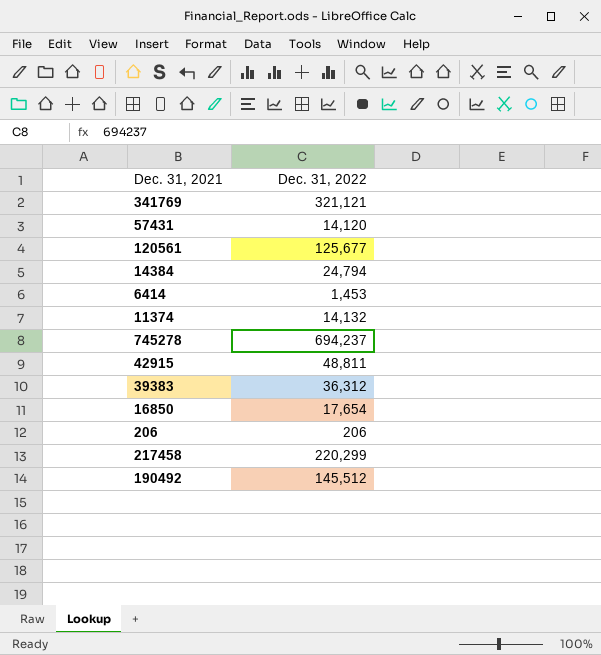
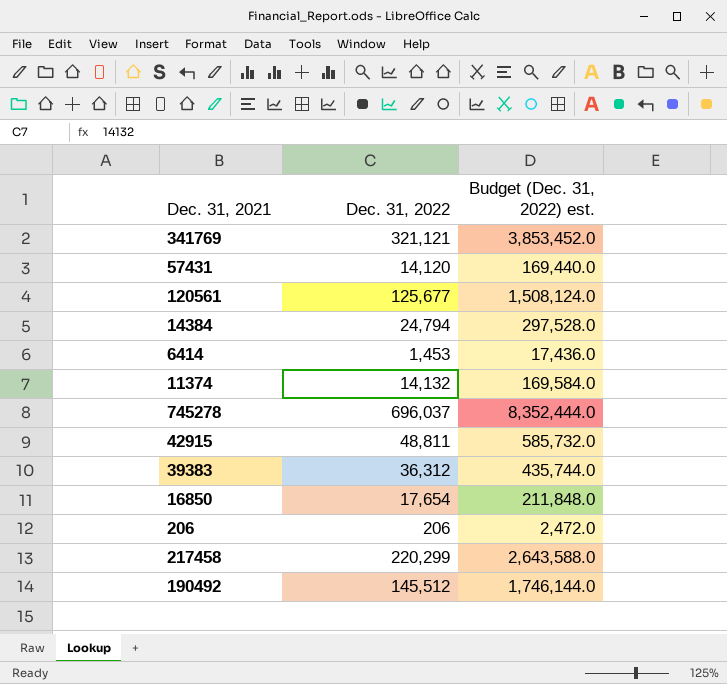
column Budget (Dec. 31, 2022) est. | formula: none -> [Dec. 31, 2022] * 12
745278 | Dec. 31, 2022: 694,237 -> 696,037

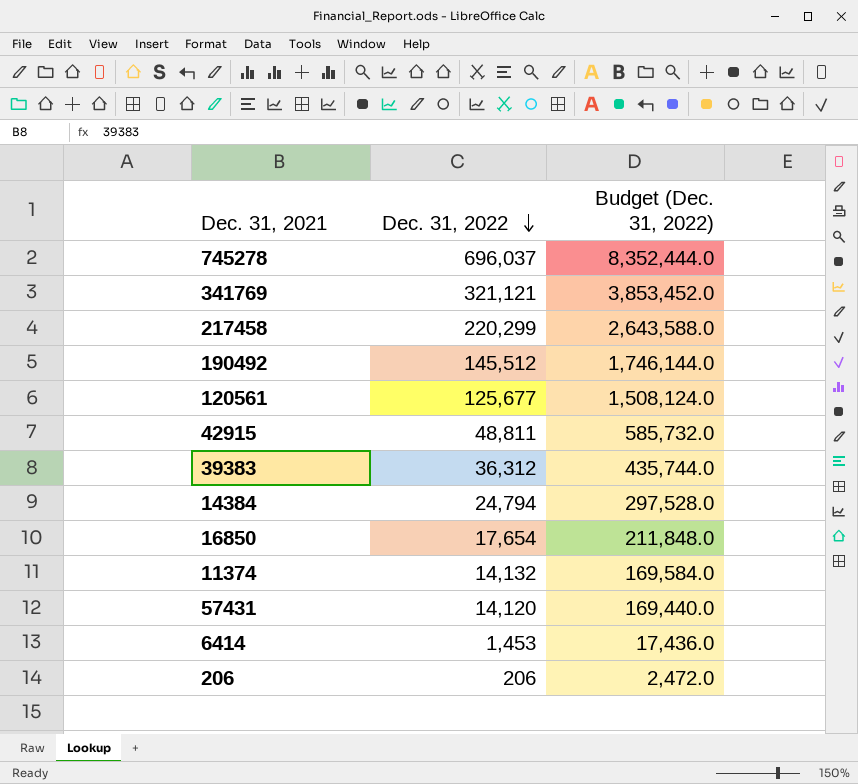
row order: none -> Dec. 31, 2022 descending
column name: Budget (Dec. 31, 2022) est. -> Budget (Dec. 31, 2022)

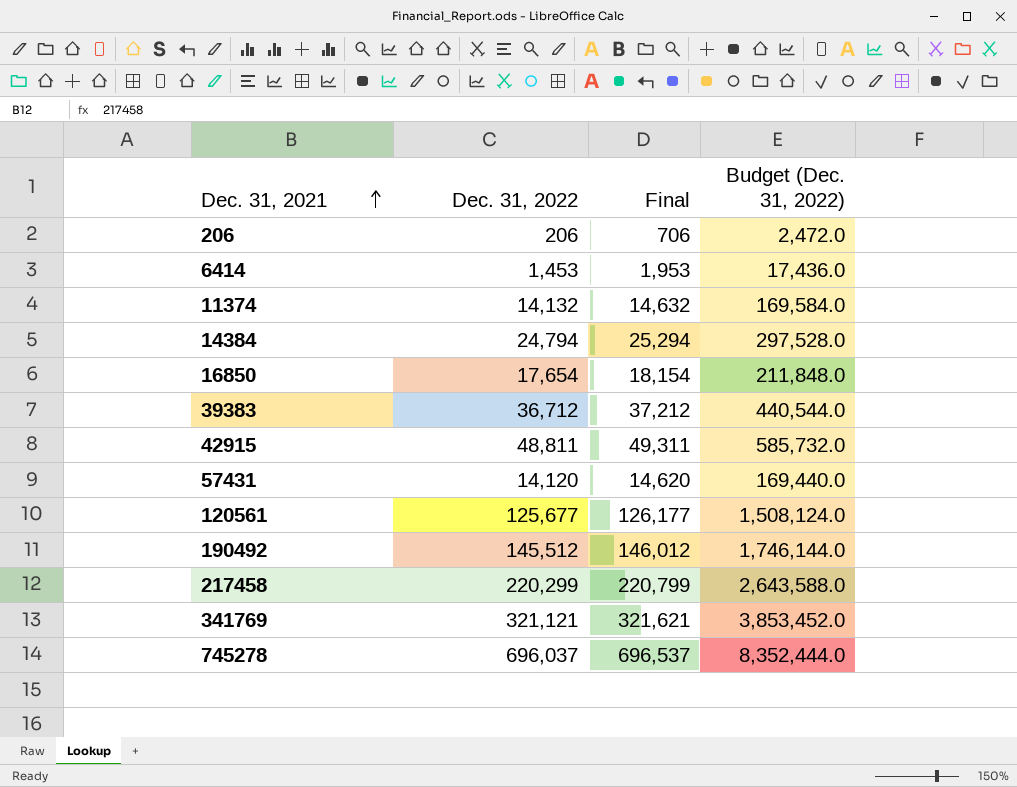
row order: Dec. 31, 2022 descending -> Dec. 31, 2021 ascending
column Final | formula: none -> [Dec. 31, 2022] + 500
39383 | Dec. 31, 2022: 36,312 -> 36,712
39383 | Budget (Dec. 31, 2022): 435,744.0 -> 440,544.0

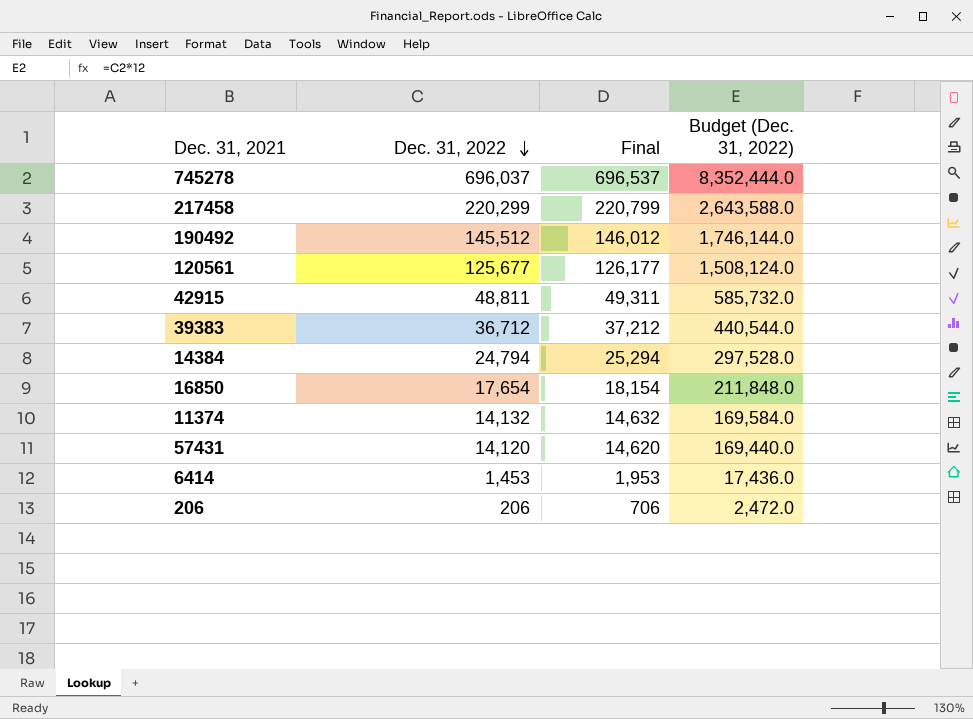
row order: Dec. 31, 2021 ascending -> Dec. 31, 2022 descending
row 341769: 321,121 | 321,621 | 3,853,452.0 -> none

